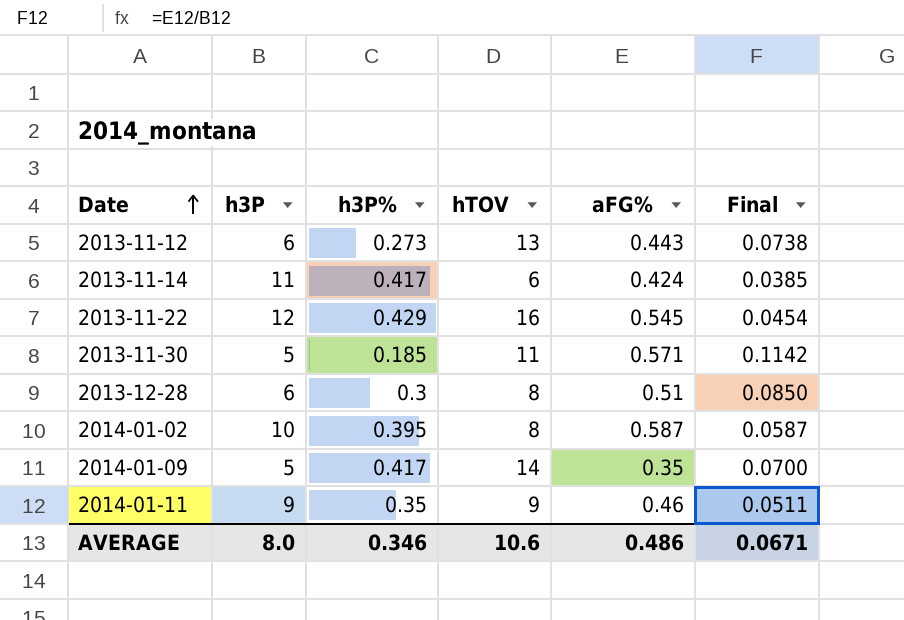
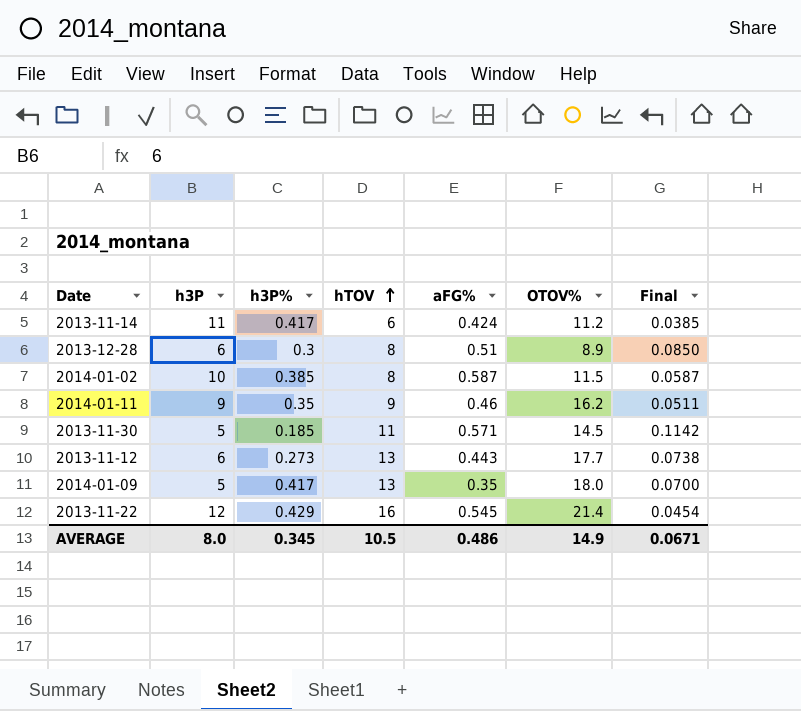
row order: Date ascending -> hTOV ascending
column OTOV% | position: none -> 6
2014-01-02 | h3P%: 0.395 -> 0.385
2014-01-09 | hTOV: 14 -> 13
AVERAGE | h3P%: 0.346 -> 0.345
AVERAGE | hTOV: 10.6 -> 10.5

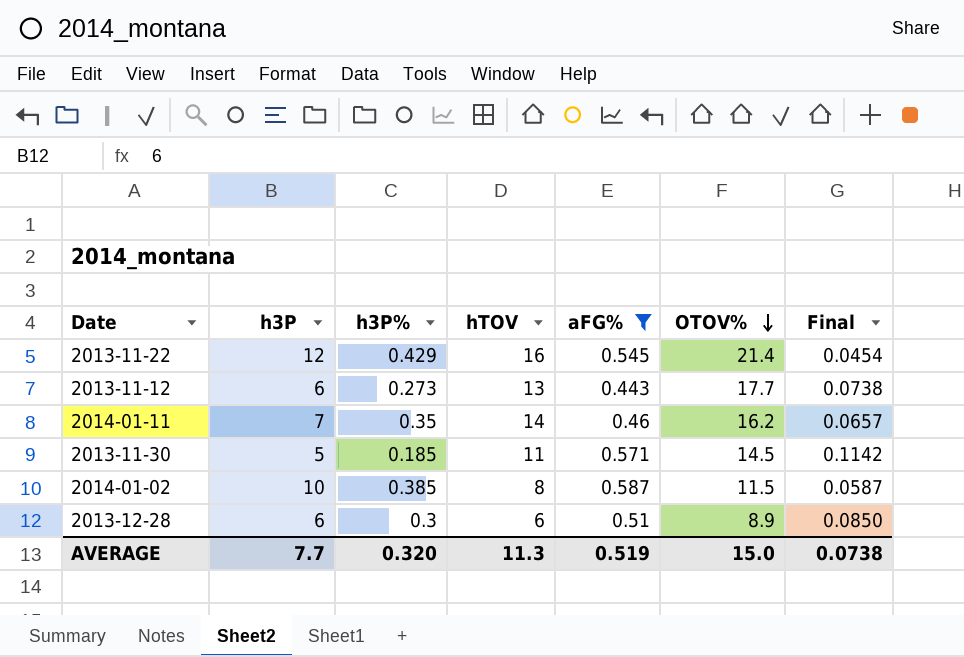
filter: none -> aFG% >= 0.443
row order: hTOV ascending -> OTOV% descending
2014-01-11 | h3P: 9 -> 7
2014-01-11 | hTOV: 9 -> 14
2014-01-11 | Final: 0.0511 -> 0.0657
2013-12-28 | hTOV: 8 -> 6
AVERAGE | h3P: 8.0 -> 7.7
AVERAGE | h3P%: 0.345 -> 0.320
AVERAGE | hTOV: 10.5 -> 11.3
AVERAGE | aFG%: 0.486 -> 0.519
AVERAGE | OTOV%: 14.9 -> 15.0
AVERAGE | Final: 0.0671 -> 0.0738

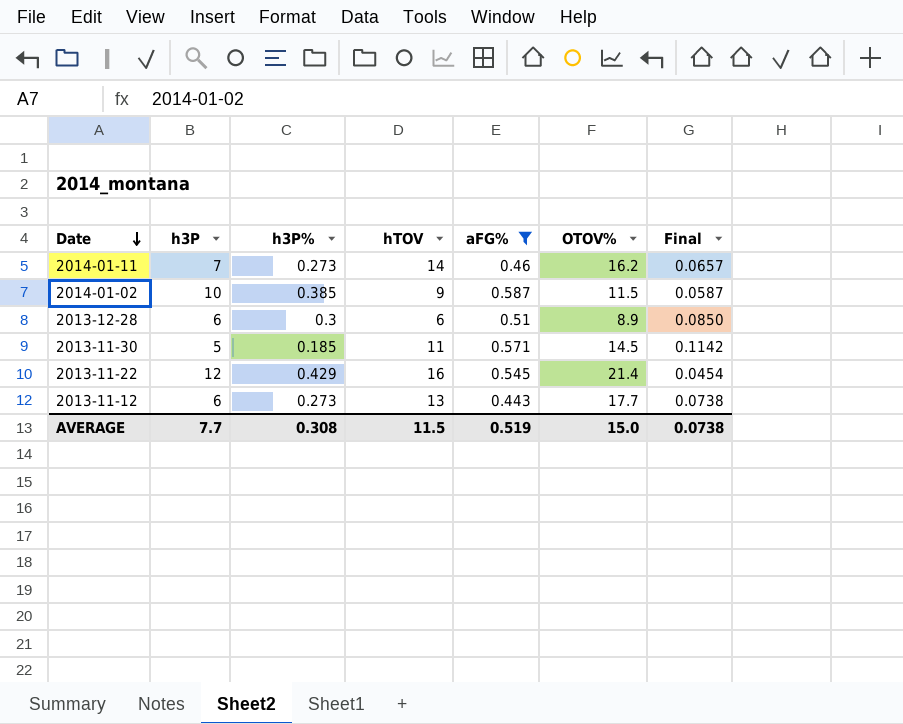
row order: OTOV% descending -> Date descending
2014-01-11 | h3P%: 0.35 -> 0.273
2014-01-02 | hTOV: 8 -> 9
AVERAGE | h3P%: 0.320 -> 0.308
AVERAGE | hTOV: 11.3 -> 11.5

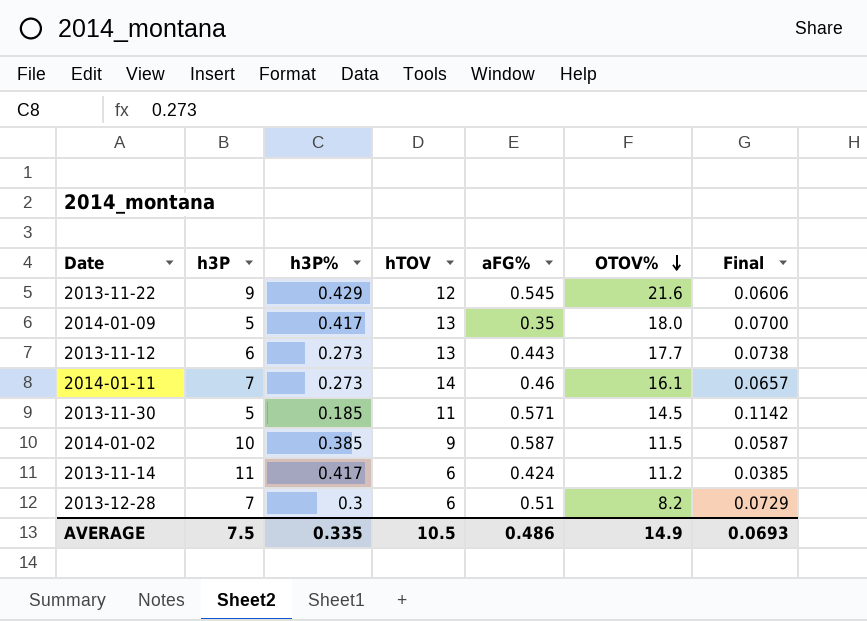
filter: aFG% >= 0.443 -> none
row order: Date descending -> OTOV% descending
2013-11-22 | h3P: 12 -> 9
2013-11-22 | hTOV: 16 -> 12
2013-11-22 | OTOV%: 21.4 -> 21.6
2013-11-22 | Final: 0.0454 -> 0.0606
2014-01-11 | OTOV%: 16.2 -> 16.1
2013-12-28 | h3P: 6 -> 7
2013-12-28 | OTOV%: 8.9 -> 8.2
2013-12-28 | Final: 0.0850 -> 0.0729
AVERAGE | h3P: 7.7 -> 7.5
AVERAGE | h3P%: 0.308 -> 0.335
AVERAGE | hTOV: 11.5 -> 10.5
AVERAGE | aFG%: 0.519 -> 0.486
AVERAGE | OTOV%: 15.0 -> 14.9
AVERAGE | Final: 0.0738 -> 0.0693

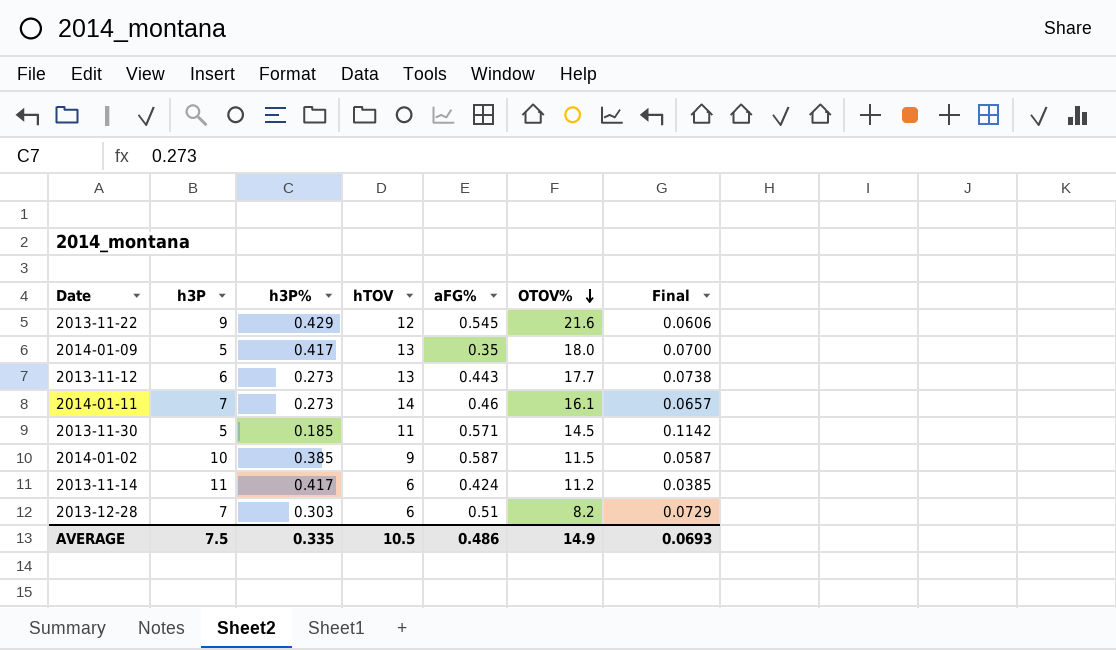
2013-12-28 | h3P%: 0.3 -> 0.303

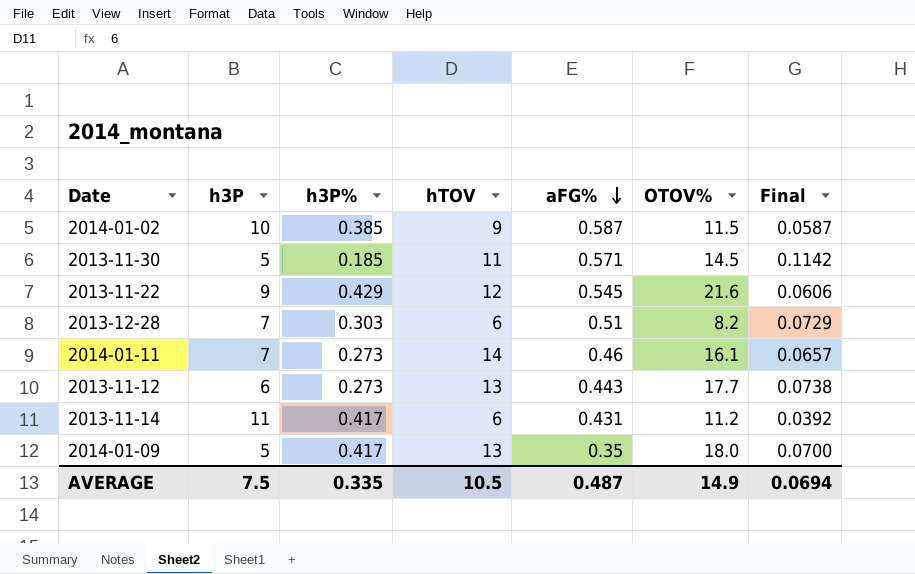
row order: OTOV% descending -> aFG% descending
2013-11-14 | aFG%: 0.424 -> 0.431
2013-11-14 | Final: 0.0385 -> 0.0392
AVERAGE | aFG%: 0.486 -> 0.487
AVERAGE | Final: 0.0693 -> 0.0694

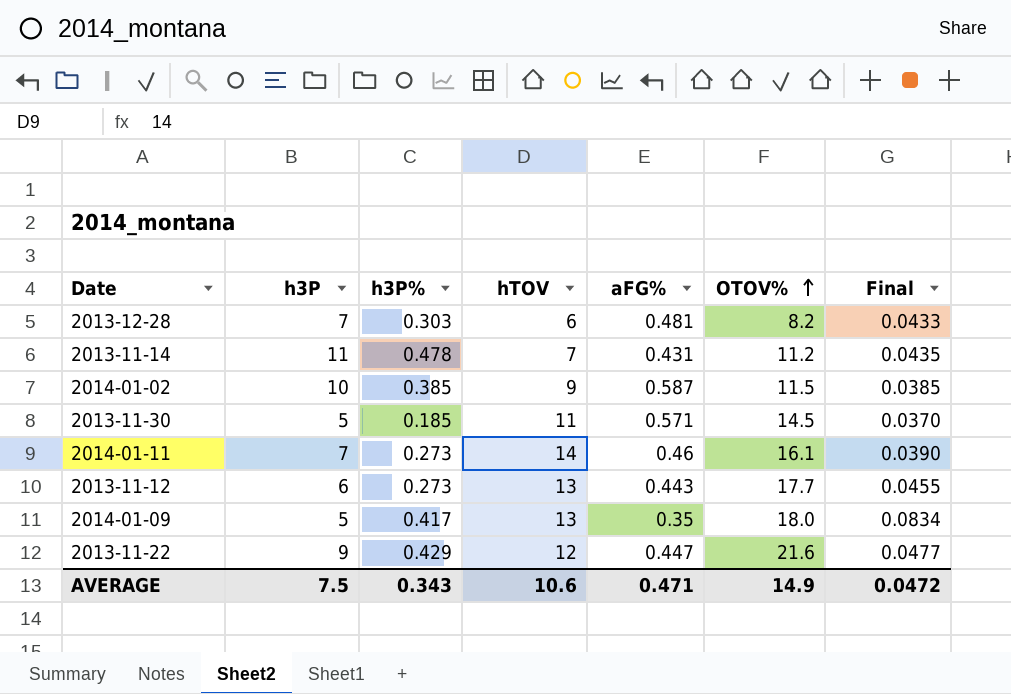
row order: aFG% descending -> OTOV% ascending
column Final | formula: [aFG%] / [h3P] -> [h3P%] / [h3P]
2013-12-28 | aFG%: 0.51 -> 0.481
2013-11-14 | h3P%: 0.417 -> 0.478
2013-11-14 | hTOV: 6 -> 7
2013-11-22 | aFG%: 0.545 -> 0.447
AVERAGE | h3P%: 0.335 -> 0.343
AVERAGE | hTOV: 10.5 -> 10.6
AVERAGE | aFG%: 0.487 -> 0.471
AVERAGE | Final: 0.0694 -> 0.0472

